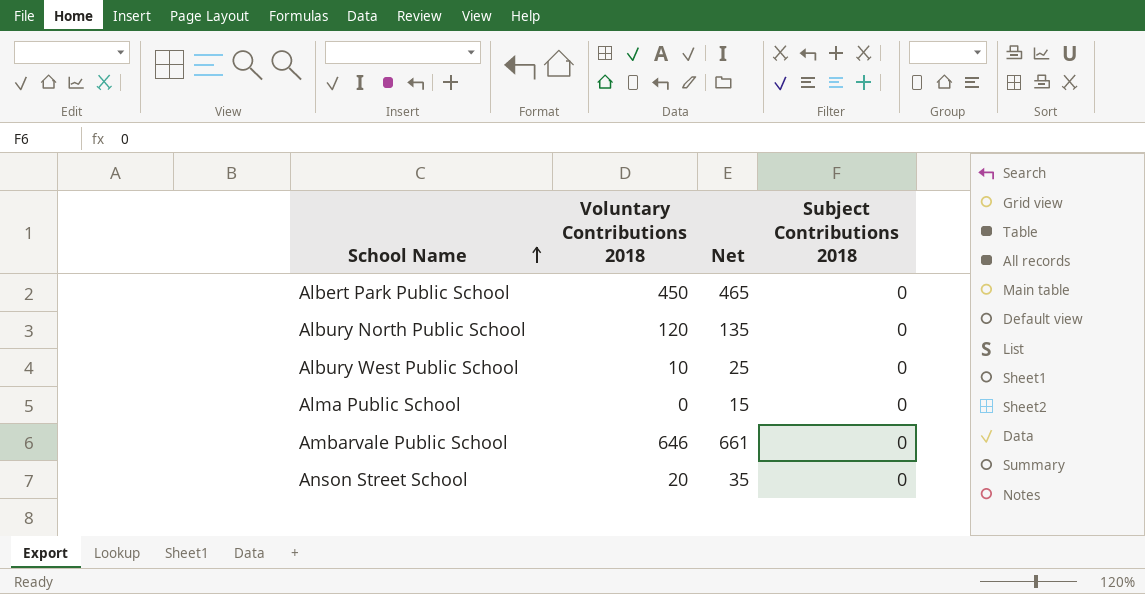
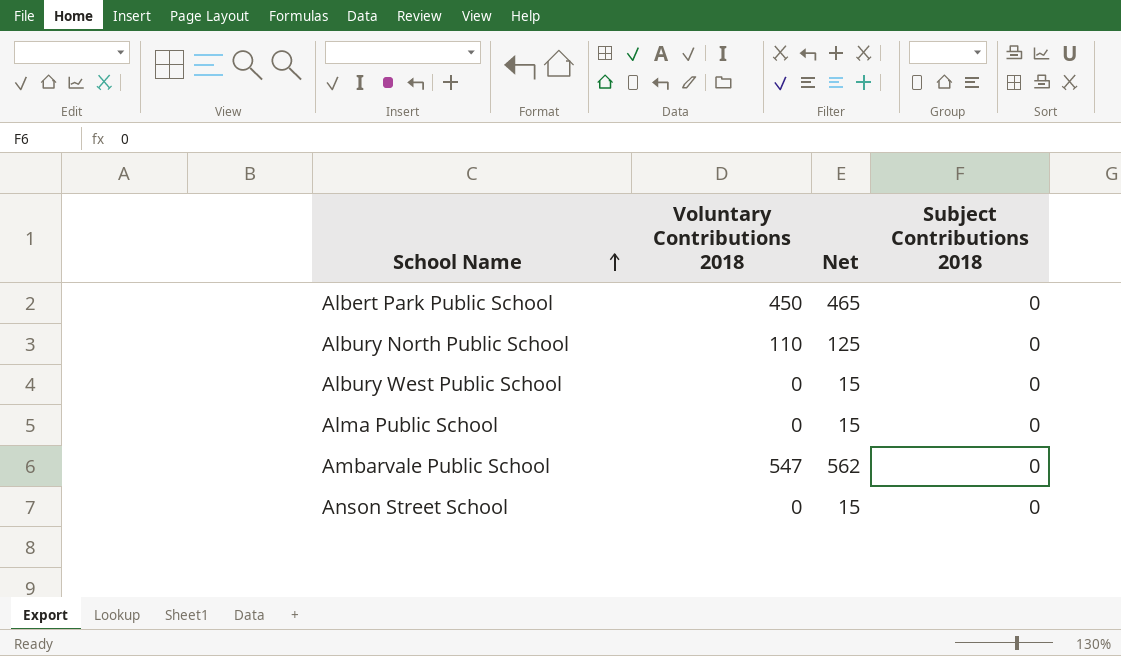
Albury North Public School | Voluntary Contributions 2018: 120 -> 110
Albury North Public School | Net: 135 -> 125
Albury West Public School | Voluntary Contributions 2018: 10 -> 0
Albury West Public School | Net: 25 -> 15
Ambarvale Public School | Voluntary Contributions 2018: 646 -> 547
Ambarvale Public School | Net: 661 -> 562
Anson Street School | Voluntary Contributions 2018: 20 -> 0
Anson Street School | Net: 35 -> 15

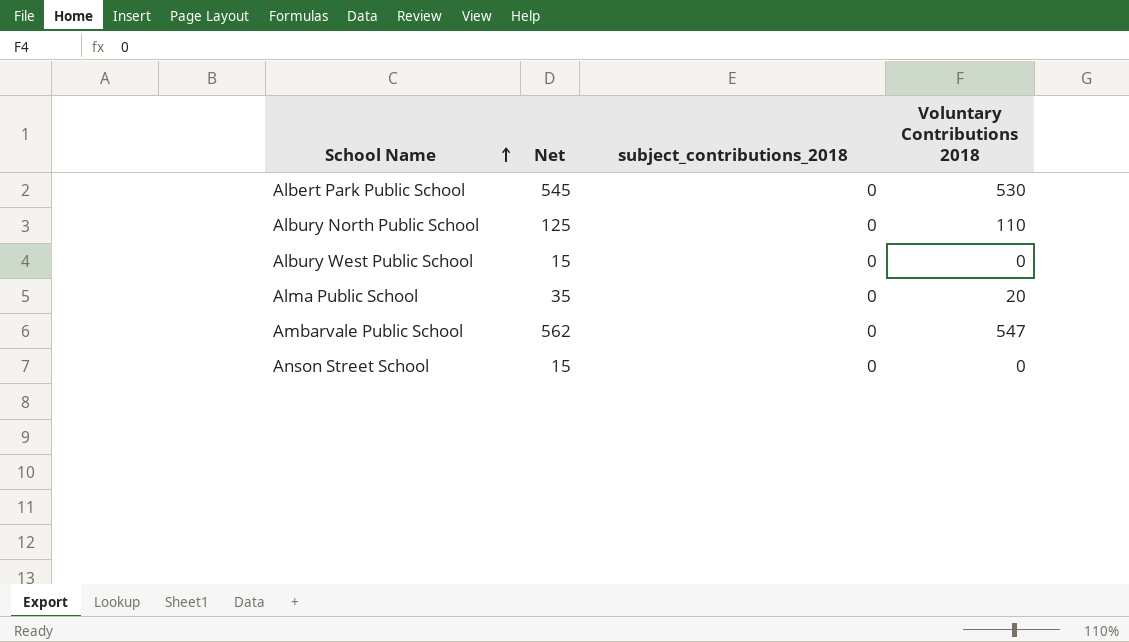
column name: Subject Contributions 2018 -> subject_contributions_2018
column Voluntary Contributions 2018 | position: 2 -> 4
Albert Park Public School | Net: 465 -> 545
Albert Park Public School | Voluntary Contributions 2018: 450 -> 530
Alma Public School | Net: 15 -> 35
Alma Public School | Voluntary Contributions 2018: 0 -> 20

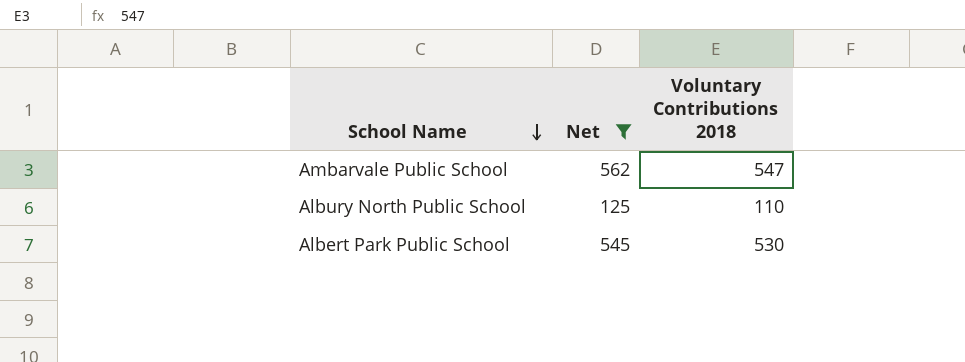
filter: none -> Net >= 125
row order: School Name ascending -> School Name descending
column subject_contributions_2018 | position: 3 -> none

